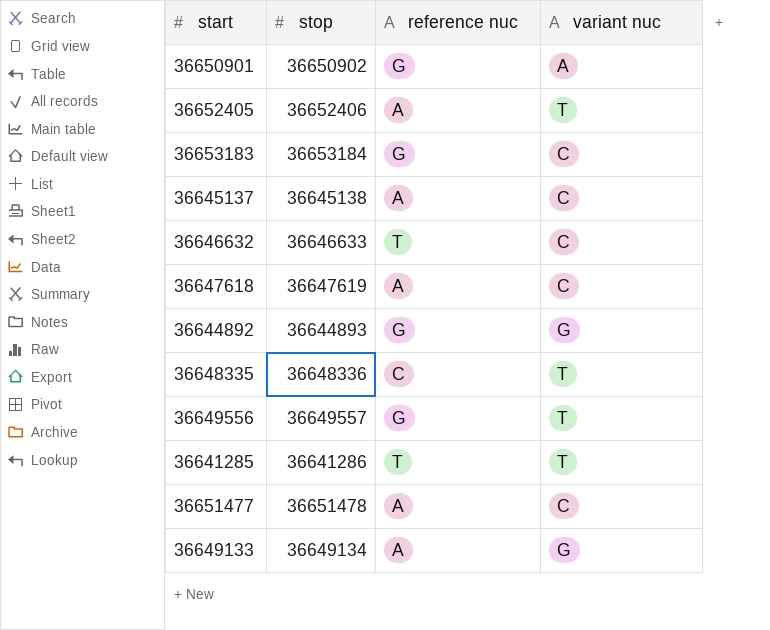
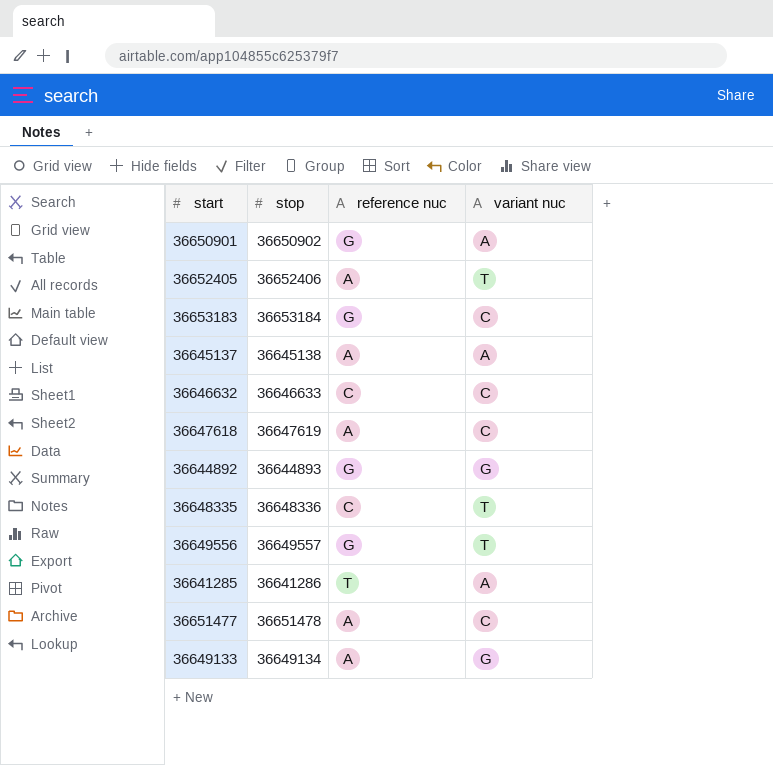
36645137 | variant nuc: C -> A
36646632 | reference nuc: T -> C
36641285 | variant nuc: T -> A

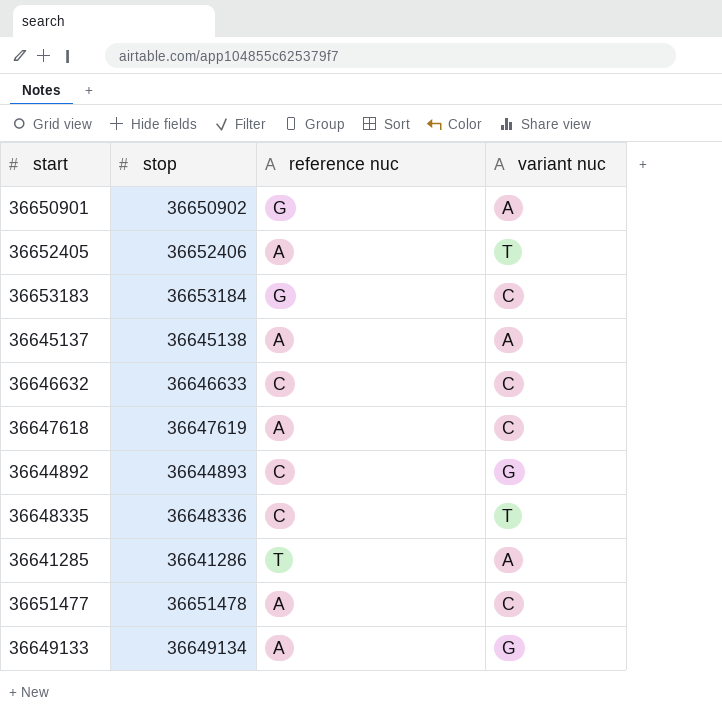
row 36649556: 36649557 | G | T -> none
36644892 | reference nuc: G -> C

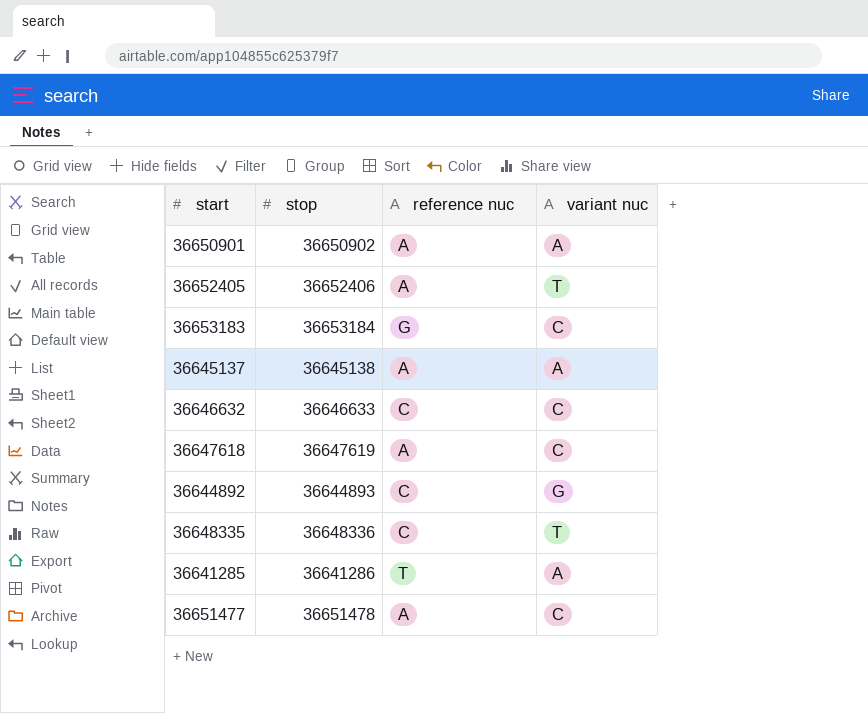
row 36649133: 36649134 | A | G -> none
36650901 | reference nuc: G -> A

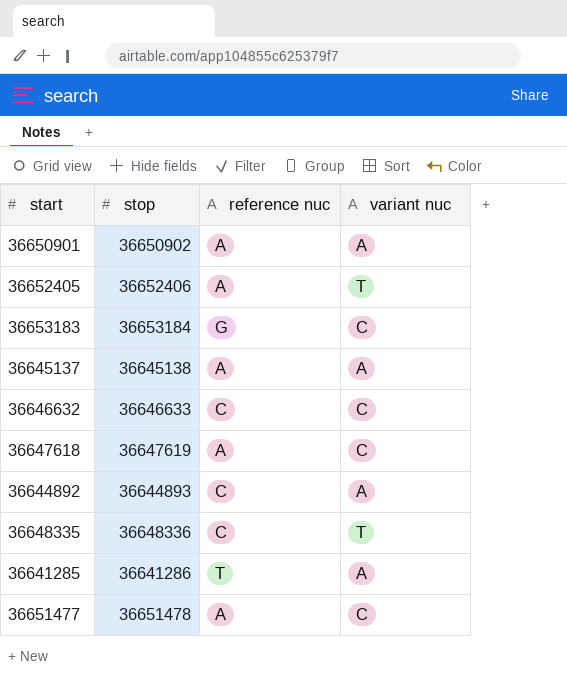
36644892 | variant nuc: G -> A

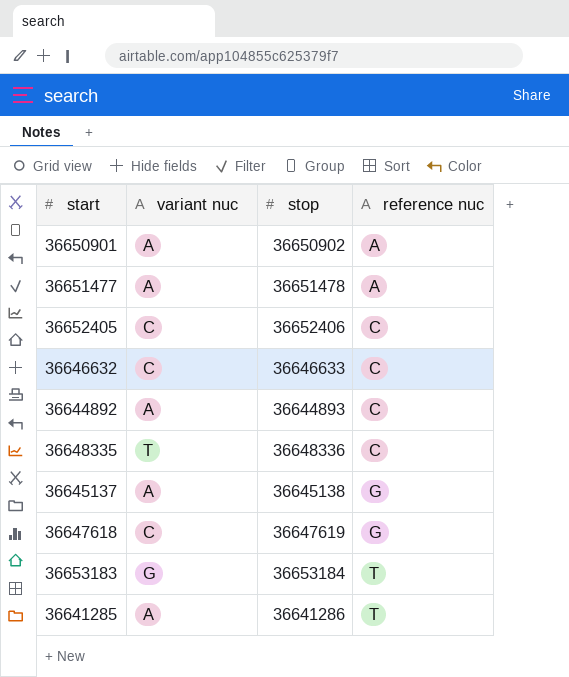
row order: none -> reference nuc ascending
column variant nuc | position: 4 -> 2
36651477 | variant nuc: C -> A
36652405 | variant nuc: T -> C
36652405 | reference nuc: A -> C
36645137 | reference nuc: A -> G
36647618 | reference nuc: A -> G
36653183 | variant nuc: C -> G
36653183 | reference nuc: G -> T

